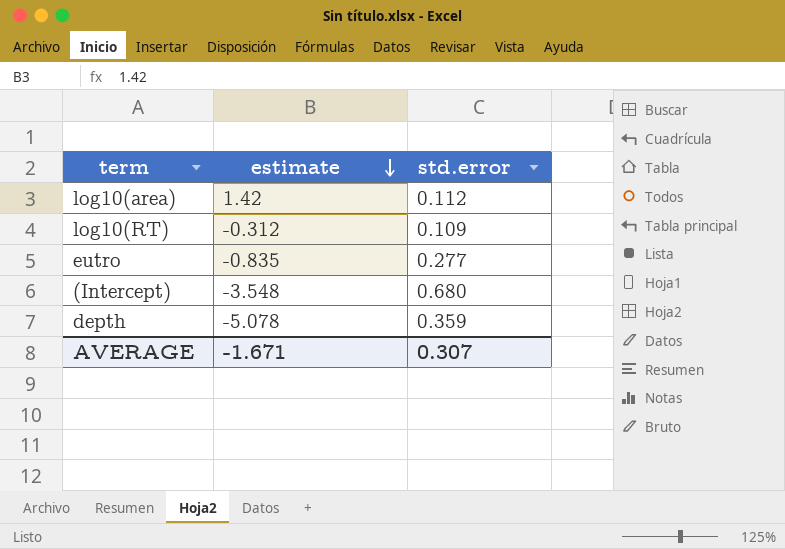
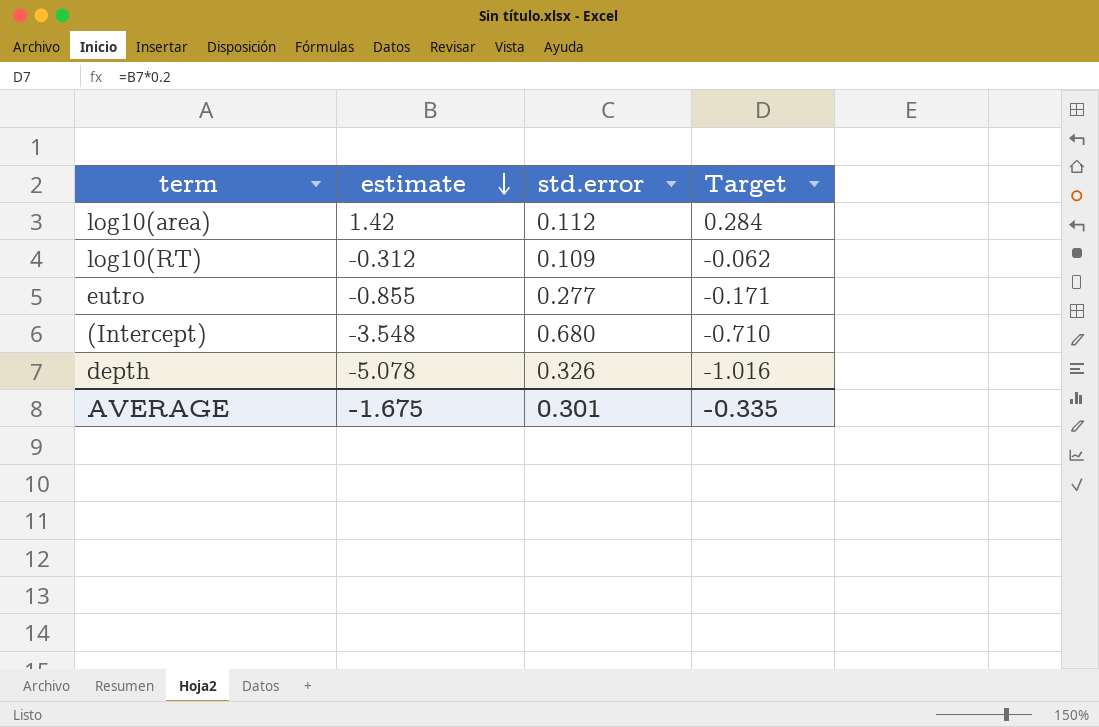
column Target | formula: none -> [estimate] * 0.2
eutro | estimate: -0.835 -> -0.855
depth | std.error: 0.359 -> 0.326
AVERAGE | estimate: -1.671 -> -1.675
AVERAGE | std.error: 0.307 -> 0.301

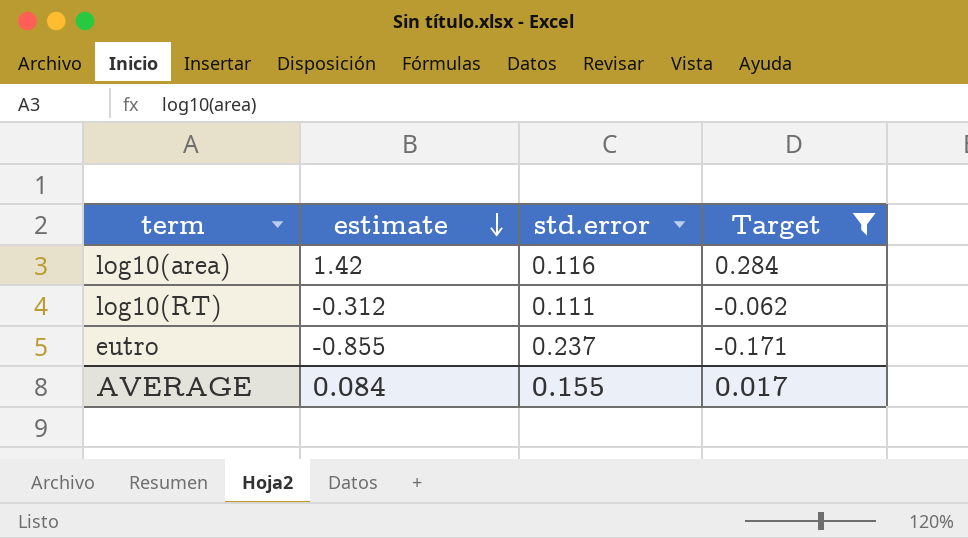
filter: none -> Target >= -0.171
log10(area) | std.error: 0.112 -> 0.116
log10(RT) | std.error: 0.109 -> 0.111
eutro | std.error: 0.277 -> 0.237
AVERAGE | estimate: -1.675 -> 0.084
AVERAGE | std.error: 0.301 -> 0.155
AVERAGE | Target: -0.335 -> 0.017

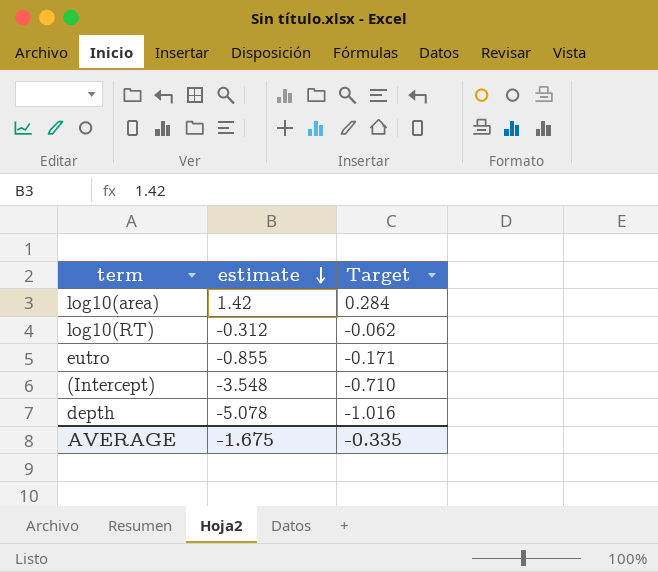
filter: Target >= -0.171 -> none
column std.error | position: 3 -> none
AVERAGE | estimate: 0.084 -> -1.675
AVERAGE | Target: 0.017 -> -0.335

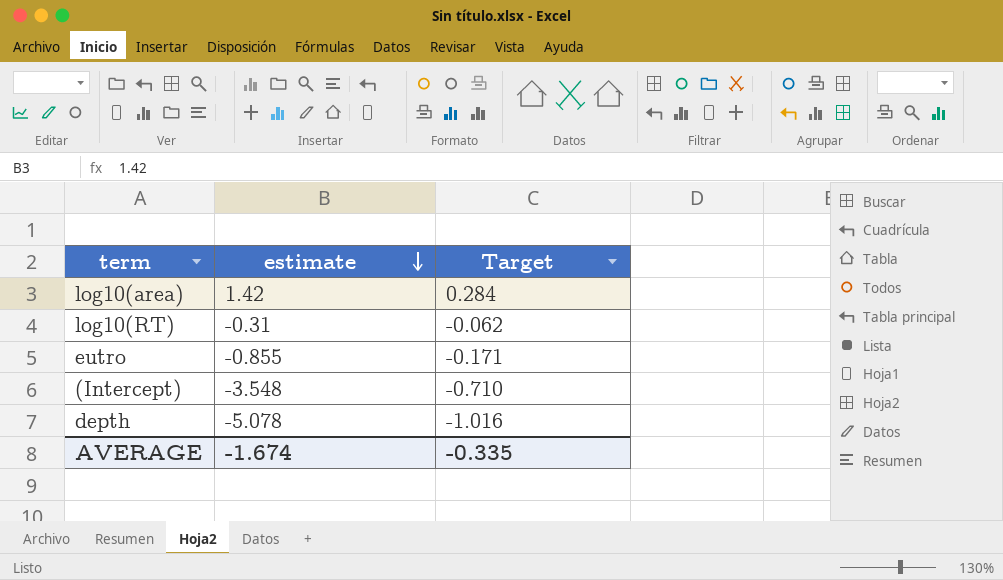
log10(RT) | estimate: -0.312 -> -0.31
AVERAGE | estimate: -1.675 -> -1.674

